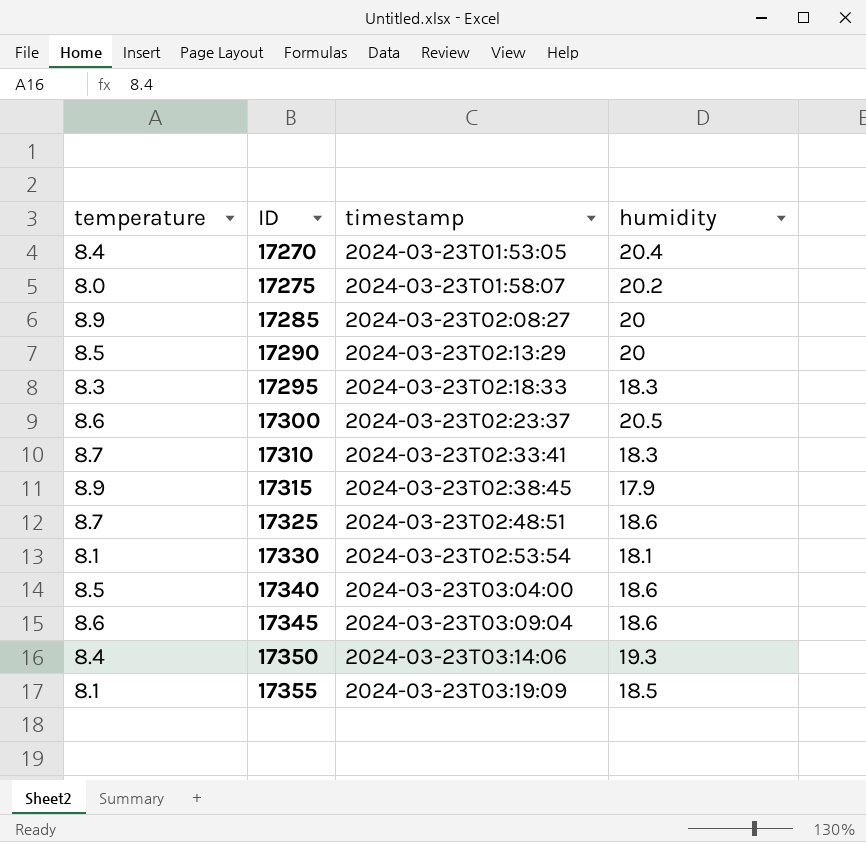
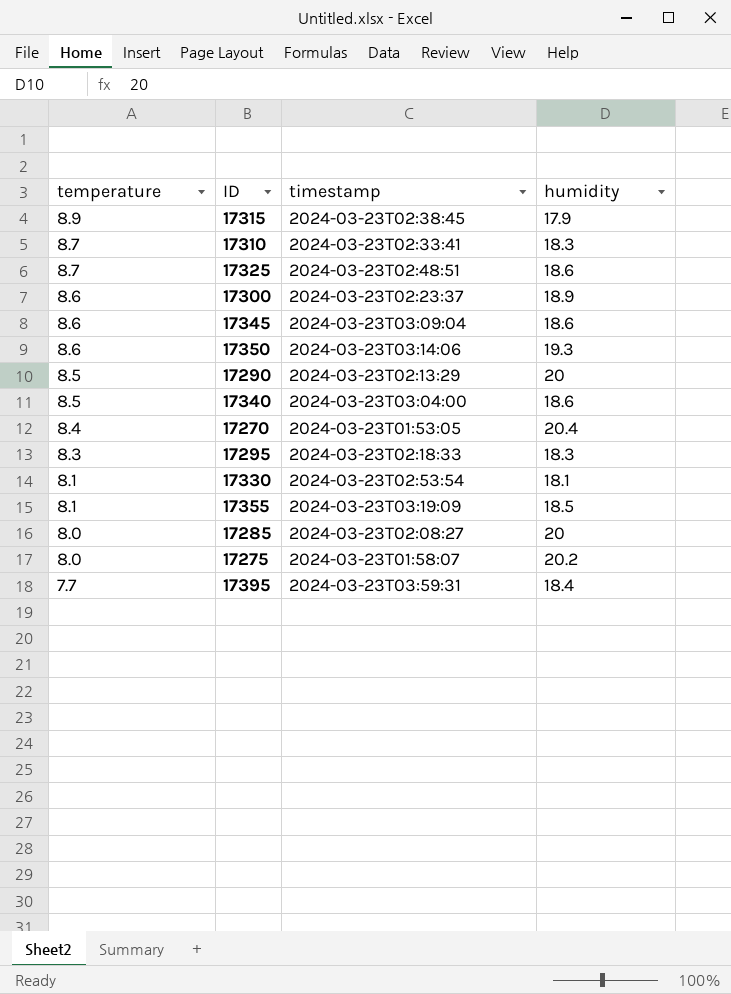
row order: ID ascending -> temperature descending
17300 | humidity: 20.5 -> 18.9
17350 | temperature: 8.4 -> 8.6
17285 | temperature: 8.9 -> 8.0
row 17395: none -> 7.7 | 2024-03-23T03:59:31 | 18.4

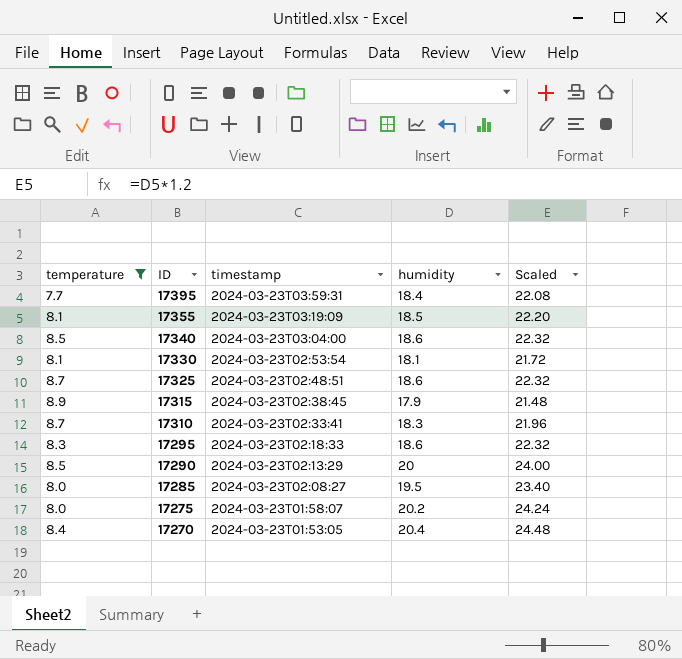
filter: none -> temperature != 8.6
row order: temperature descending -> ID descending
column Scaled | formula: none -> [humidity] * 1.2
17295 | humidity: 18.3 -> 18.6
17285 | humidity: 20 -> 19.5

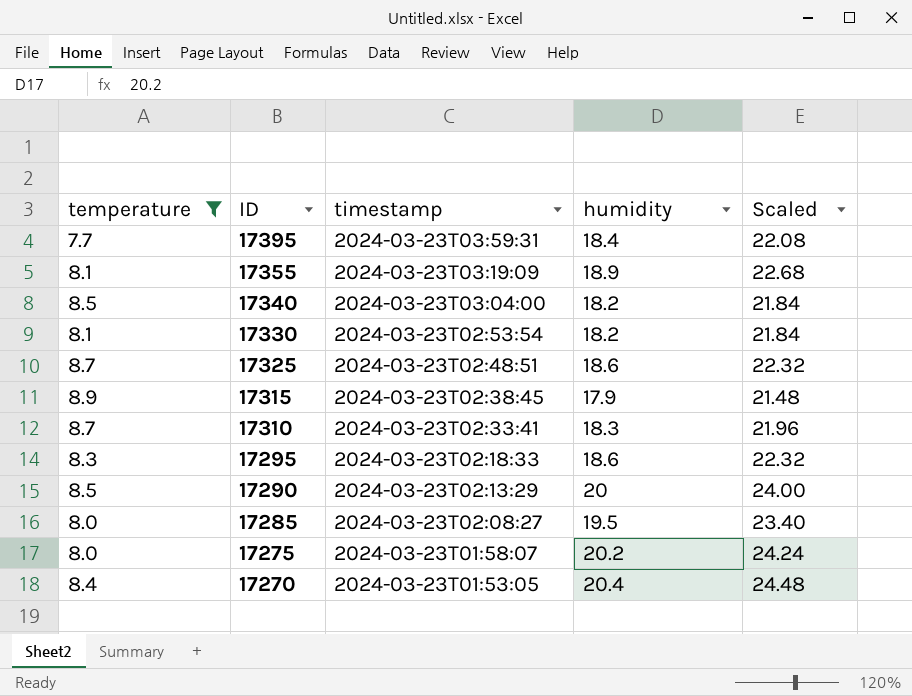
17355 | humidity: 18.5 -> 18.9
17355 | Scaled: 22.20 -> 22.68
17340 | humidity: 18.6 -> 18.2
17340 | Scaled: 22.32 -> 21.84
17330 | humidity: 18.1 -> 18.2
17330 | Scaled: 21.72 -> 21.84

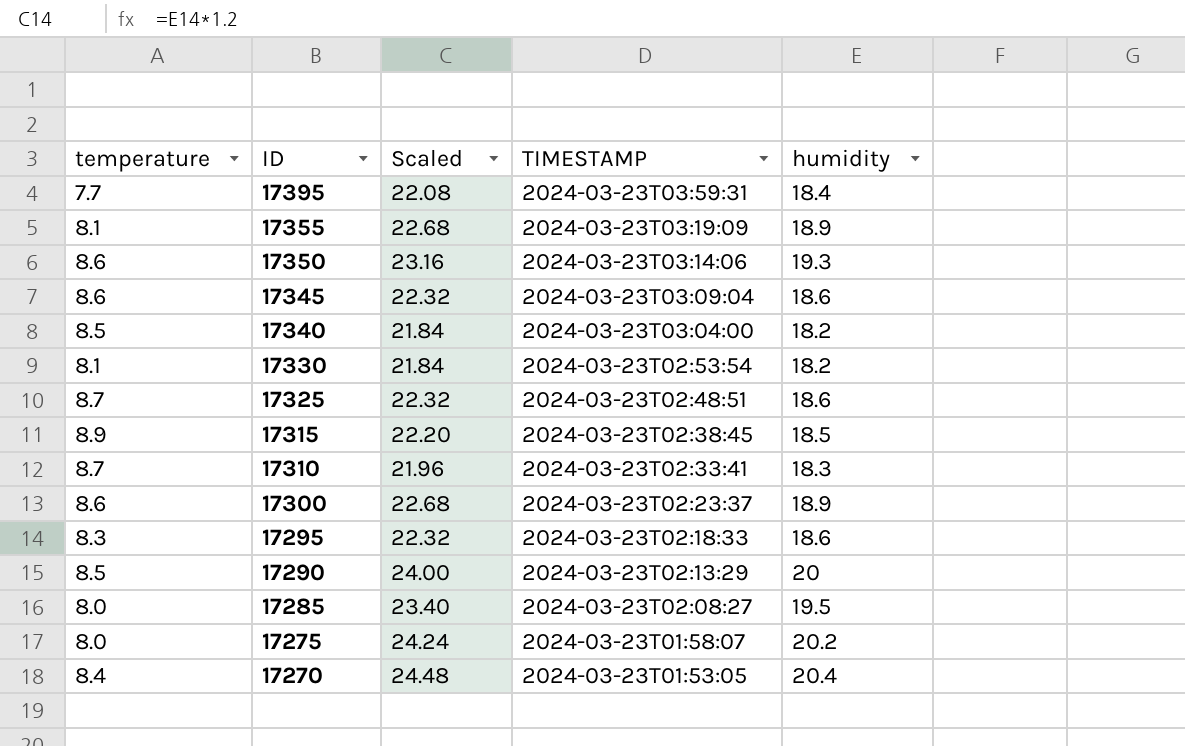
filter: temperature != 8.6 -> none
column Scaled | position: 5 -> 3
column name: timestamp -> TIMESTAMP
17315 | Scaled: 21.48 -> 22.20
17315 | humidity: 17.9 -> 18.5

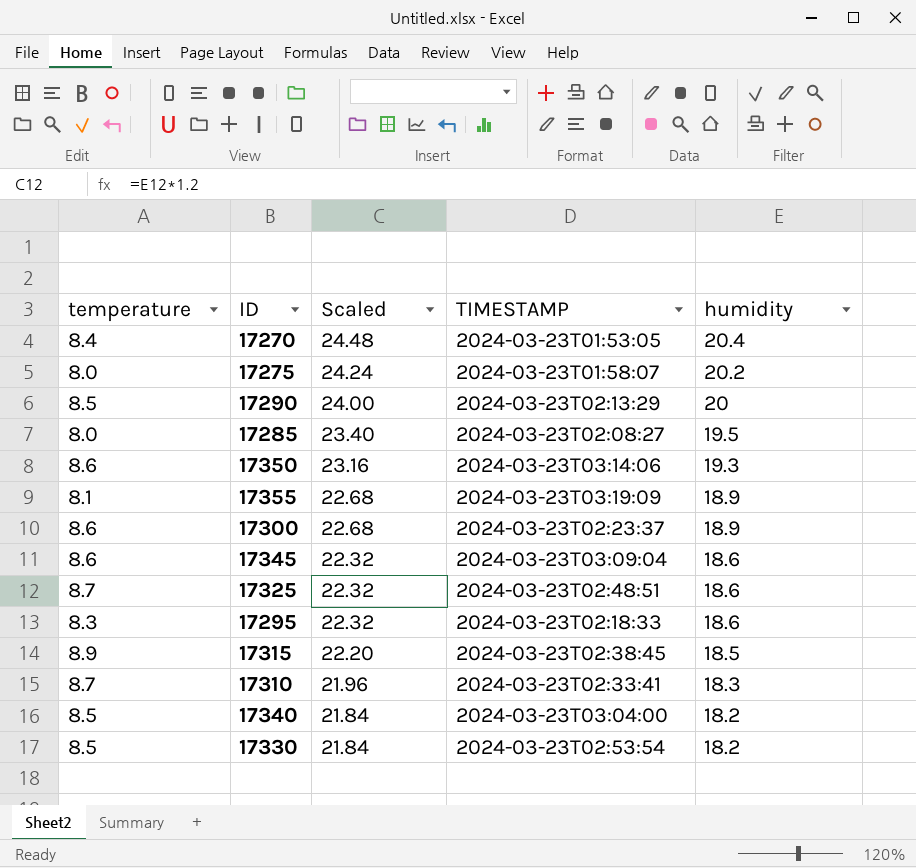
row order: ID descending -> Scaled descending
row 17395: 7.7 | 22.08 | 2024-03-23T03:59:31 | 18.4 -> none
17330 | temperature: 8.1 -> 8.5

